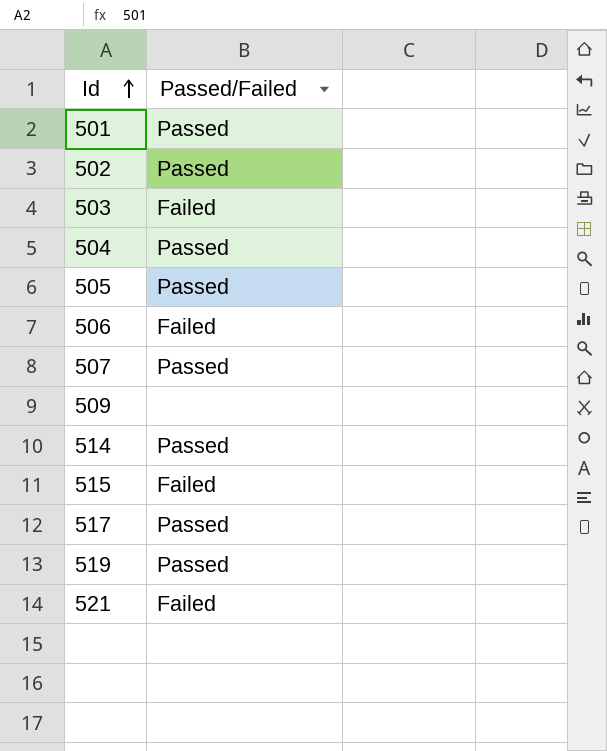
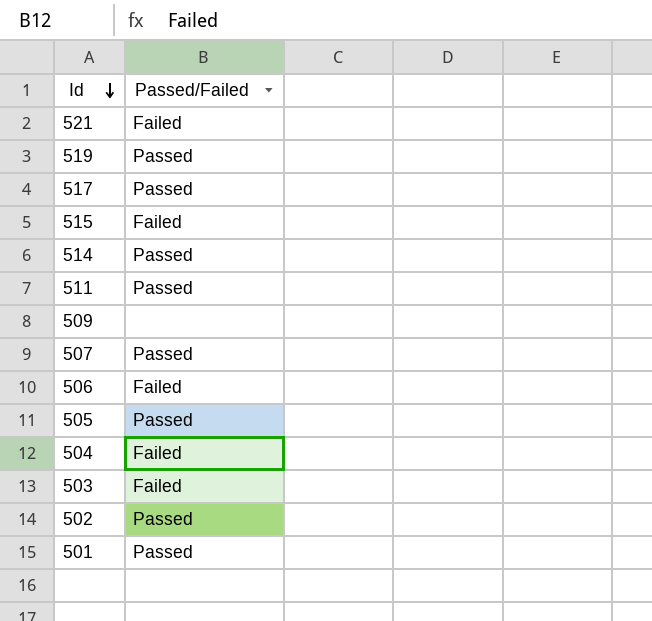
row order: Id ascending -> Id descending
row 511: none -> Passed
504 | Passed/Failed: Passed -> Failed

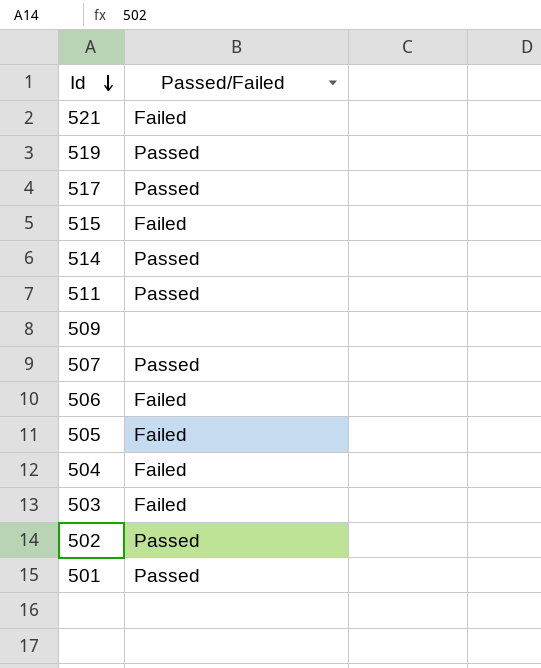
505 | Passed/Failed: Passed -> Failed

